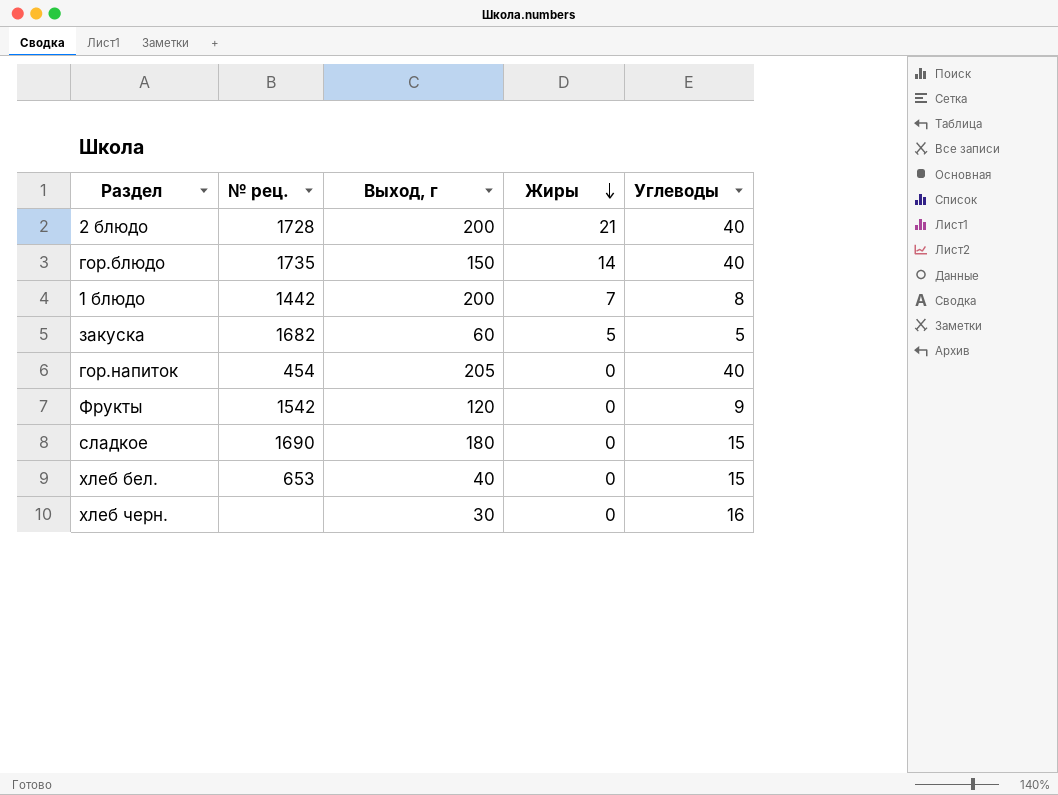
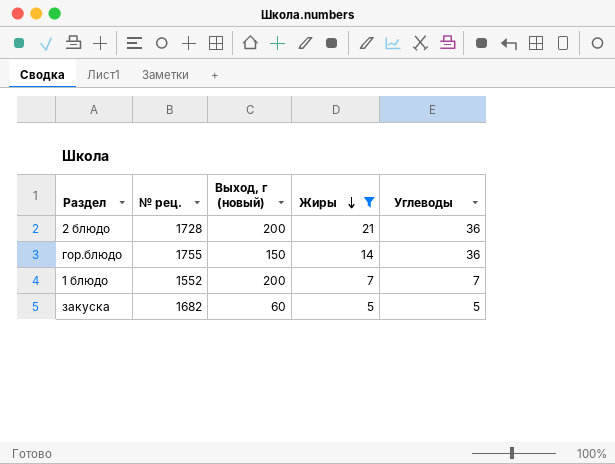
filter: none -> Жиры != 0
column name: Выход, г -> Выход, г (новый)
2 блюдо | Углеводы: 40 -> 36
гор.блюдо | № рец.: 1735 -> 1755
гор.блюдо | Углеводы: 40 -> 36
1 блюдо | № рец.: 1442 -> 1552
1 блюдо | Углеводы: 8 -> 7

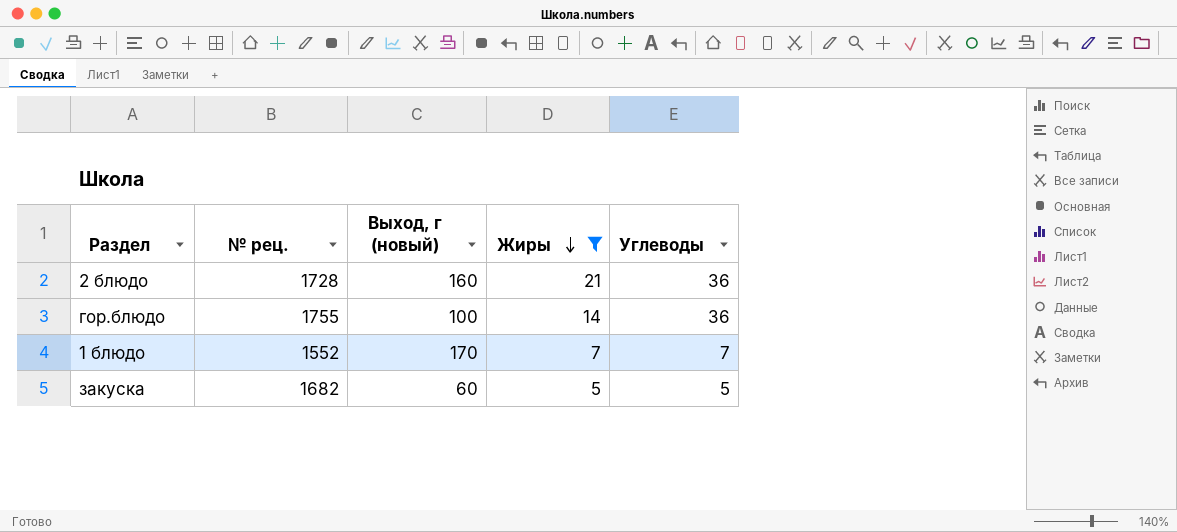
2 блюдо | Выход, г (новый): 200 -> 160
гор.блюдо | Выход, г (новый): 150 -> 100
1 блюдо | Выход, г (новый): 200 -> 170

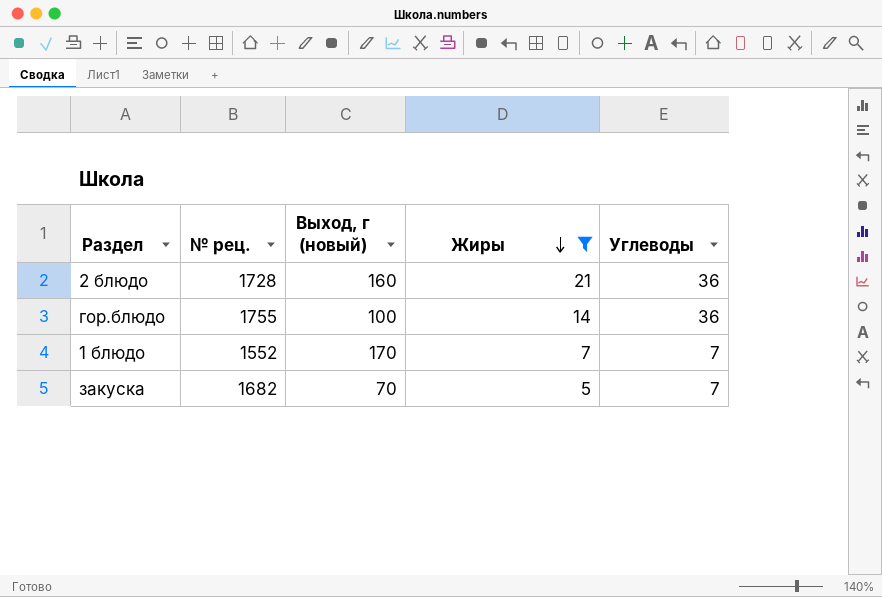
закуска | Выход, г (новый): 60 -> 70
закуска | Углеводы: 5 -> 7

